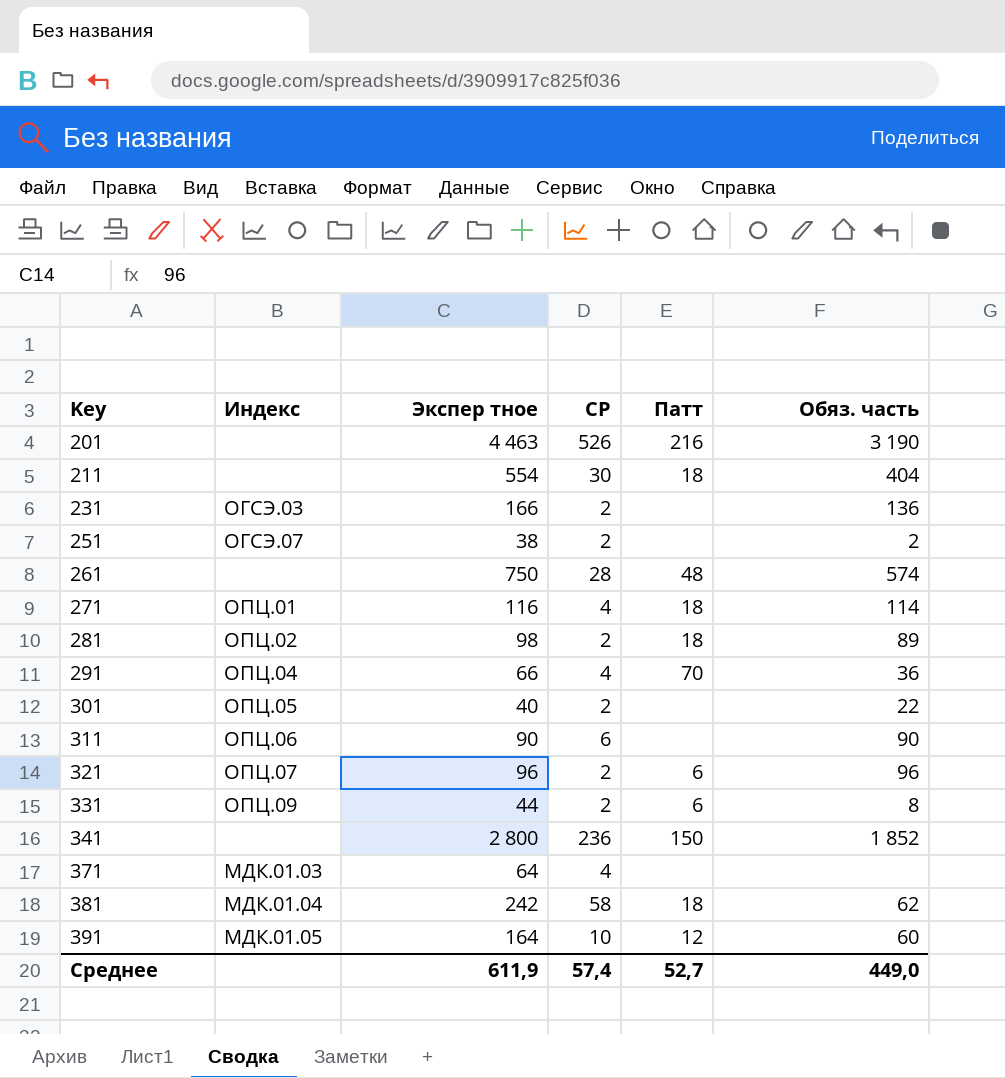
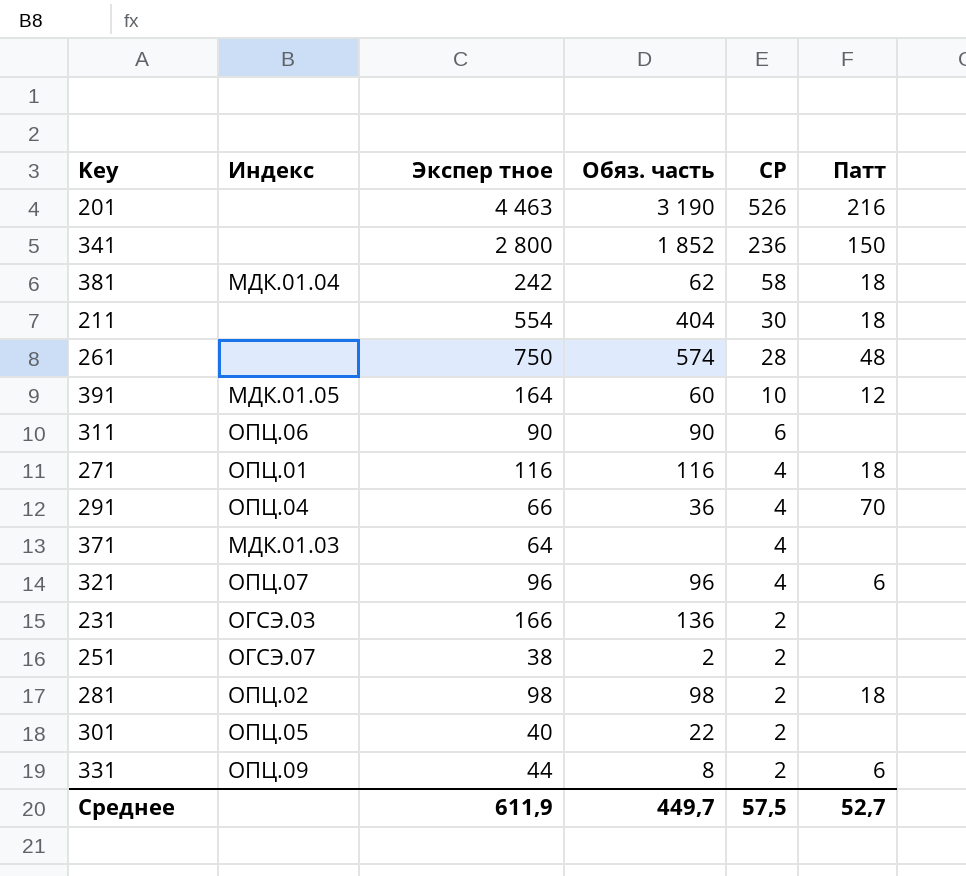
row order: Key ascending -> СР descending
column Обяз. часть | position: 6 -> 4
271 | Обяз. часть: 114 -> 116
321 | СР: 2 -> 4
281 | Обяз. часть: 89 -> 98
Среднее | Обяз. часть: 449,0 -> 449,7
Среднее | СР: 57,4 -> 57,5

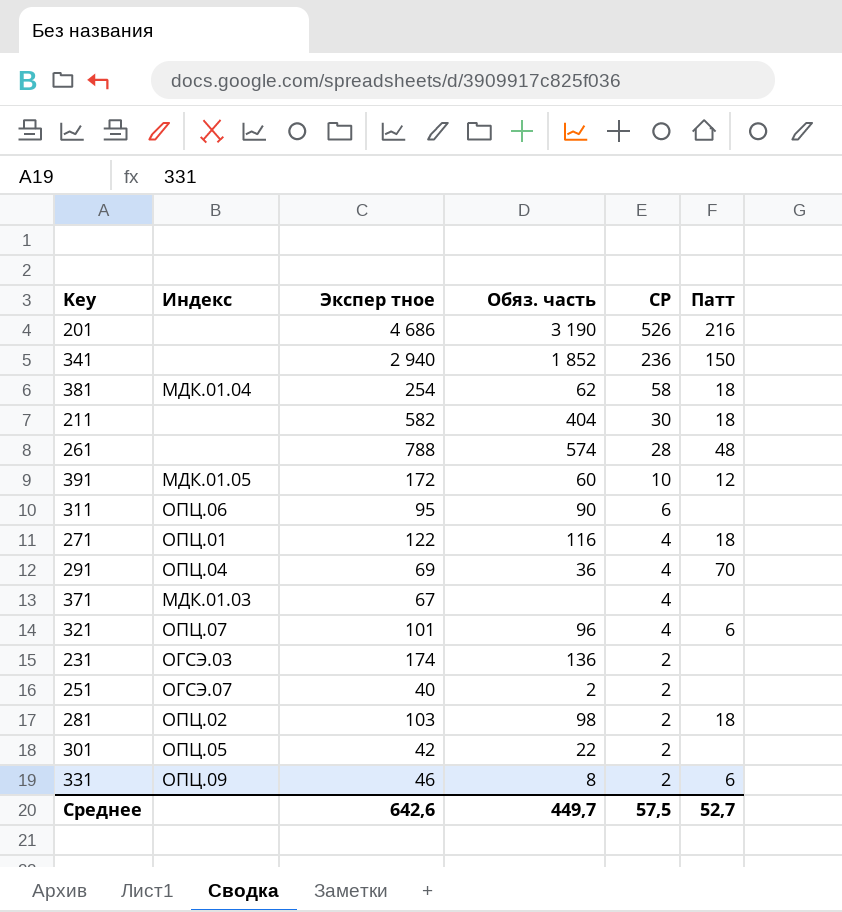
201 | Экспер тное: 4 463 -> 4 686
341 | Экспер тное: 2 800 -> 2 940
381 | Экспер тное: 242 -> 254
211 | Экспер тное: 554 -> 582
261 | Экспер тное: 750 -> 788
391 | Экспер тное: 164 -> 172
311 | Экспер тное: 90 -> 95
271 | Экспер тное: 116 -> 122
291 | Экспер тное: 66 -> 69
371 | Экспер тное: 64 -> 67
321 | Экспер тное: 96 -> 101
231 | Экспер тное: 166 -> 174
251 | Экспер тное: 38 -> 40
281 | Экспер тное: 98 -> 103
301 | Экспер тное: 40 -> 42
331 | Экспер тное: 44 -> 46
Среднее | Экспер тное: 611,9 -> 642,6

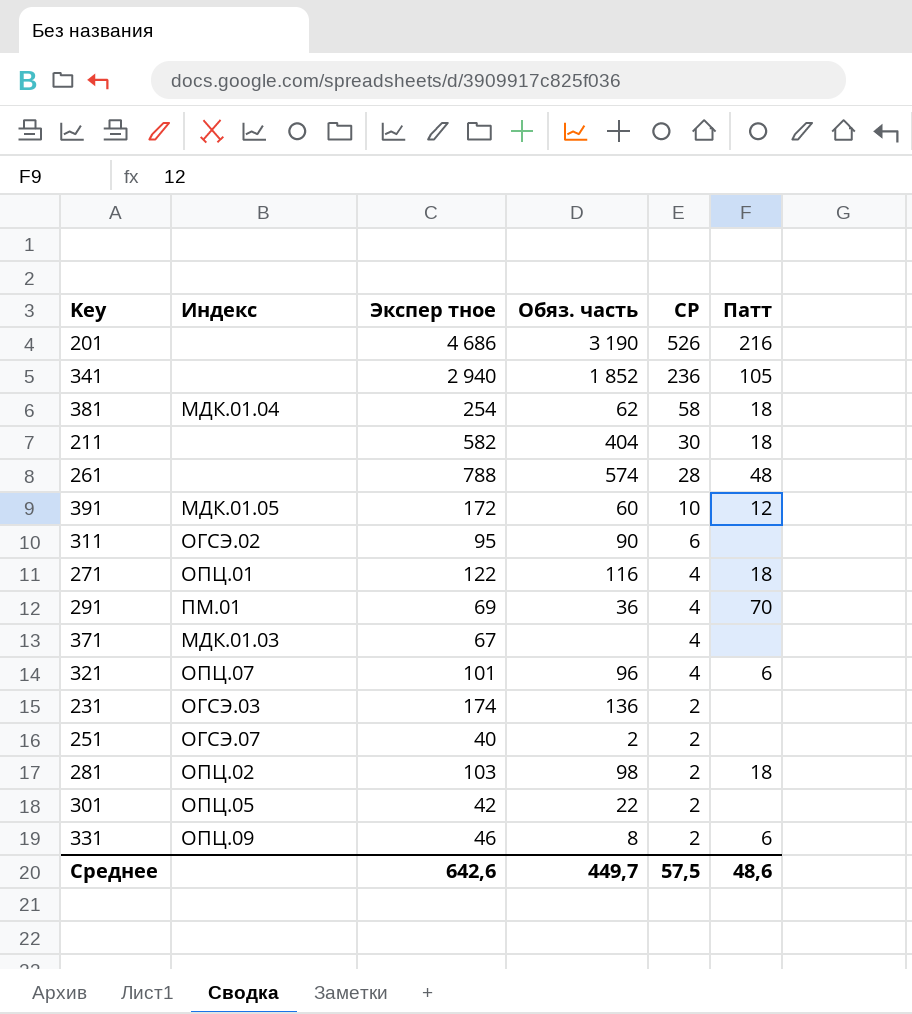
341 | Патт: 150 -> 105
311 | Индекс: ОПЦ.06 -> ОГСЭ.02
291 | Индекс: ОПЦ.04 -> ПМ.01
Среднее | Патт: 52,7 -> 48,6

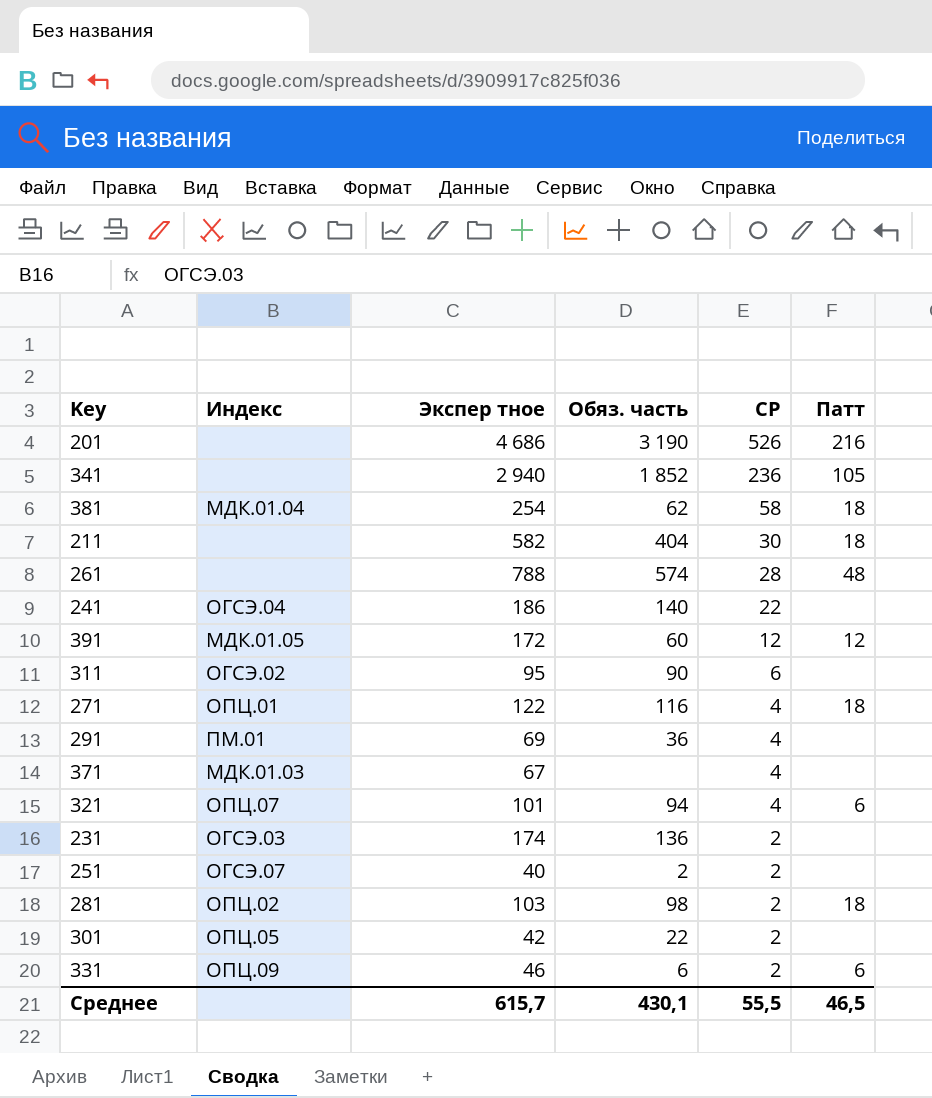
row 241: none -> ОГСЭ.04 | 186 | 140 | 22 | none
391 | СР: 10 -> 12
291 | Патт: 70 -> none
321 | Обяз. часть: 96 -> 94
331 | Обяз. часть: 8 -> 6
Среднее | Экспер тное: 642,6 -> 615,7
Среднее | Обяз. часть: 449,7 -> 430,1
Среднее | СР: 57,5 -> 55,5
Среднее | Патт: 48,6 -> 46,5

